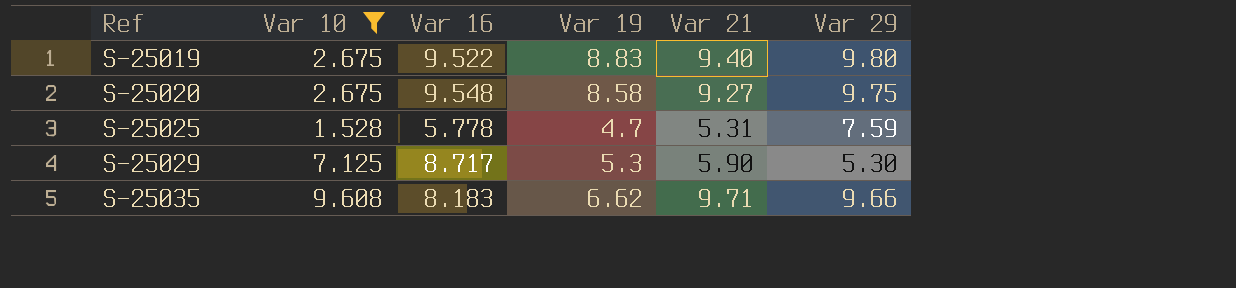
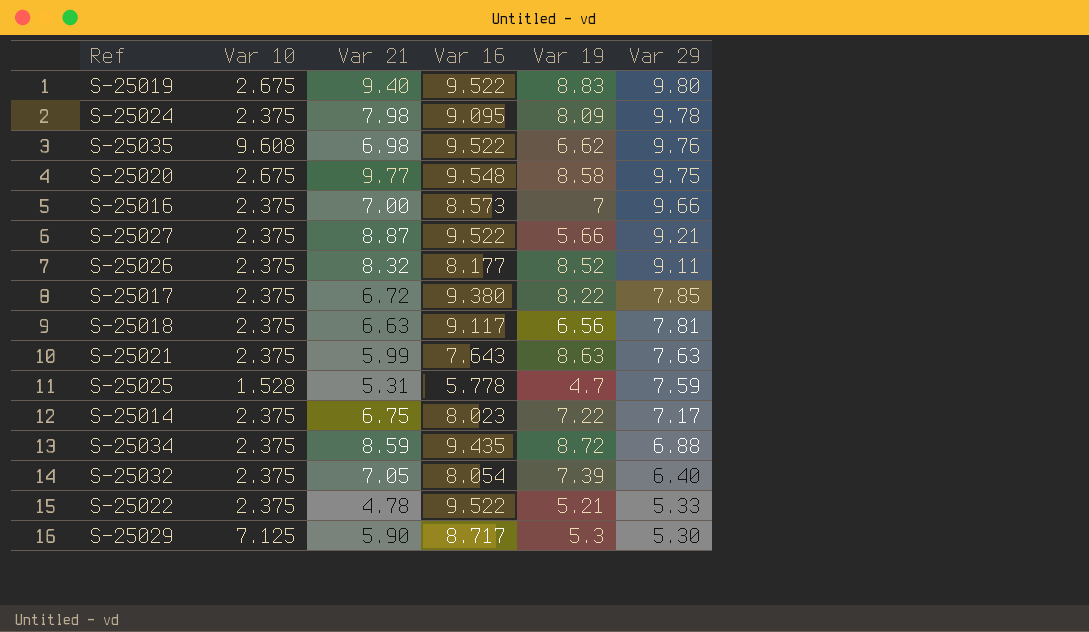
filter: Var 10 != 2.375 -> none
row order: Ref ascending -> Var 29 descending
column Var 21 | position: 5 -> 3
S-25035 | Var 21: 9.71 -> 6.98
S-25035 | Var 16: 8.183 -> 9.522
S-25035 | Var 29: 9.66 -> 9.76
S-25020 | Var 21: 9.27 -> 9.77

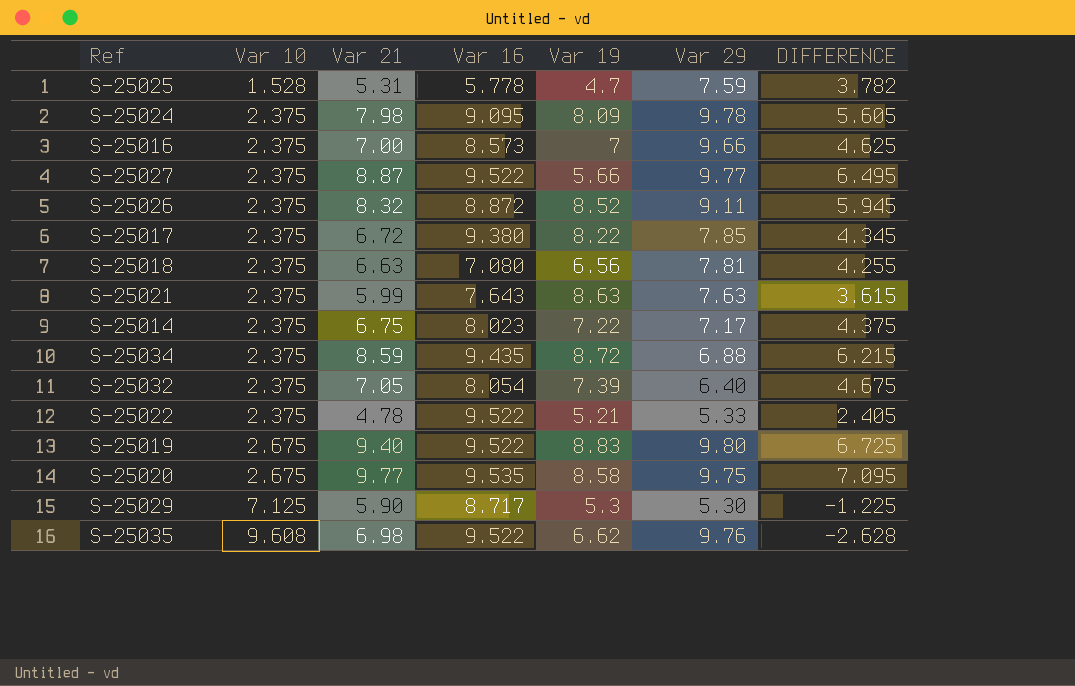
row order: Var 29 descending -> Var 10 ascending
column DIFFERENCE | formula: none -> [Var 21] - [Var 10]
S-25027 | Var 29: 9.21 -> 9.77
S-25026 | Var 16: 8.177 -> 8.872
S-25018 | Var 16: 9.117 -> 7.080
S-25020 | Var 16: 9.548 -> 9.535

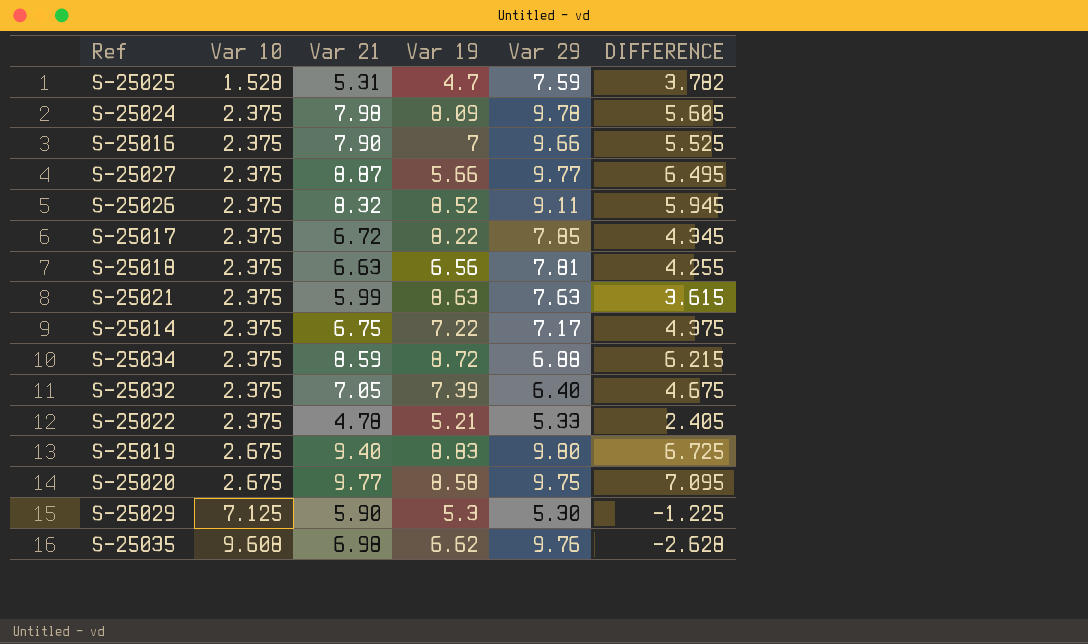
column Var 16 | position: 4 -> none
S-25016 | Var 21: 7.00 -> 7.90
S-25016 | DIFFERENCE: 4.625 -> 5.525

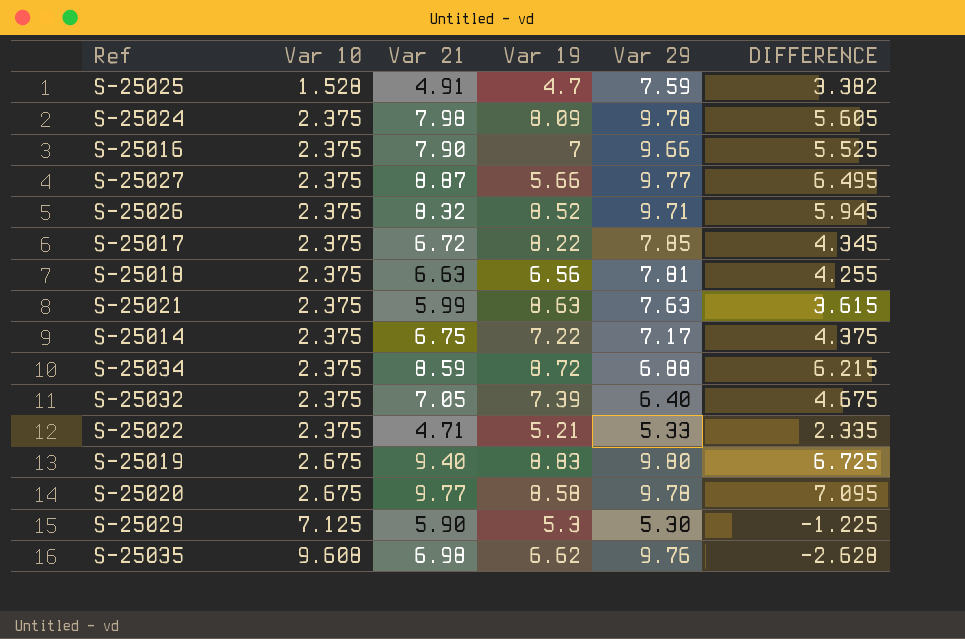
S-25025 | Var 21: 5.31 -> 4.91
S-25025 | DIFFERENCE: 3.782 -> 3.382
S-25026 | Var 29: 9.11 -> 9.71
S-25022 | Var 21: 4.78 -> 4.71
S-25022 | DIFFERENCE: 2.405 -> 2.335
S-25020 | Var 29: 9.75 -> 9.78

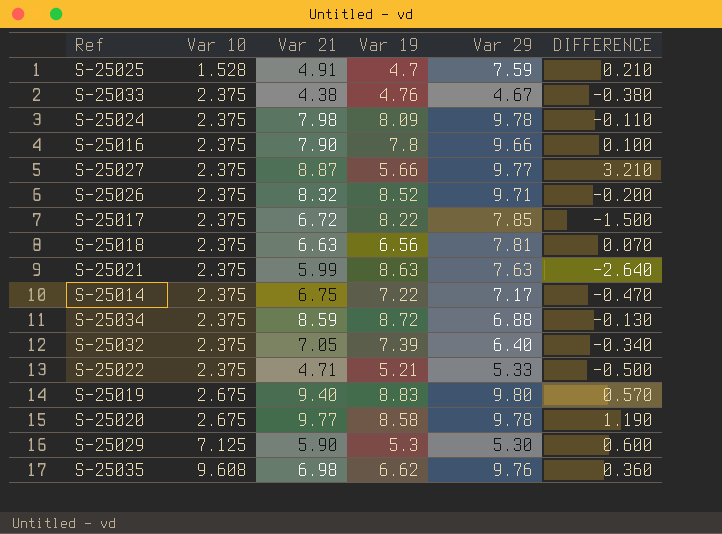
column DIFFERENCE | formula: [Var 21] - [Var 10] -> [Var 21] - [Var 19]
row S-25033: none -> 2.375 | 4.38 | 4.76 | 4.67 | -0.380
S-25016 | Var 19: 7 -> 7.8

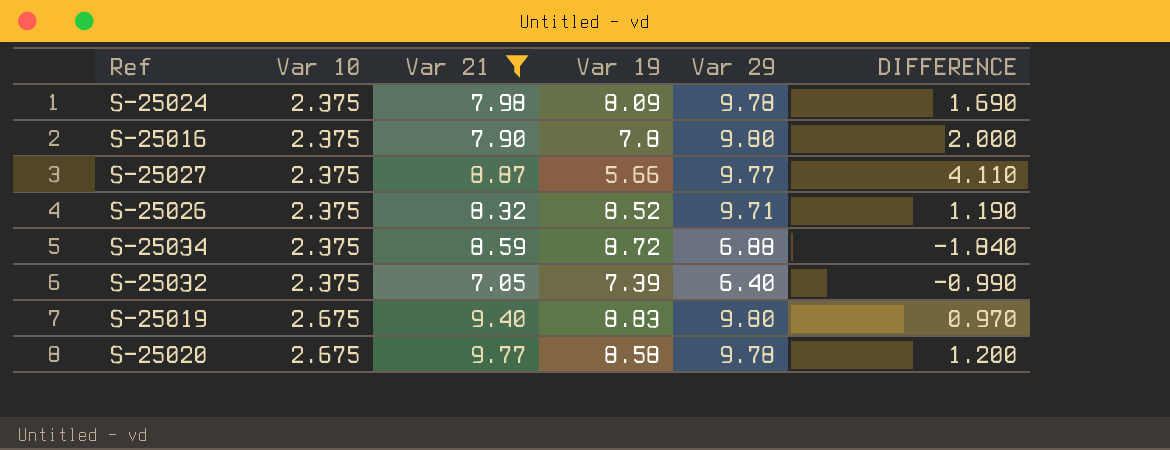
filter: none -> Var 21 >= 7.05
column DIFFERENCE | formula: [Var 21] - [Var 19] -> [Var 29] - [Var 19]
S-25016 | Var 29: 9.66 -> 9.80

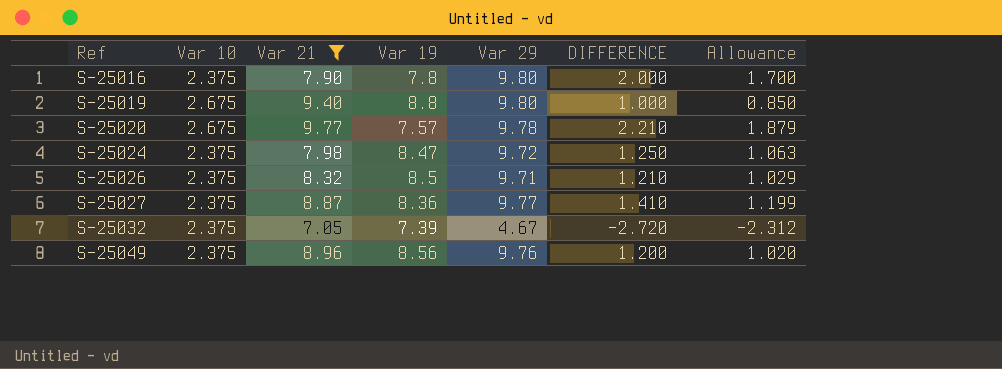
row order: Var 10 ascending -> Ref ascending
column Allowance | formula: none -> [DIFFERENCE] * 0.85
row S-25034: 2.375 | 8.59 | 8.72 | 6.88 | -1.840 -> none
S-25019 | Var 19: 8.83 -> 8.8
S-25019 | DIFFERENCE: 0.970 -> 1.000
S-25020 | Var 19: 8.58 -> 7.57
S-25020 | DIFFERENCE: 1.200 -> 2.210
S-25024 | Var 19: 8.09 -> 8.47
S-25024 | Var 29: 9.78 -> 9.72
S-25024 | DIFFERENCE: 1.690 -> 1.250
S-25026 | Var 19: 8.52 -> 8.5
S-25026 | DIFFERENCE: 1.190 -> 1.210
S-25027 | Var 19: 5.66 -> 8.36
S-25027 | DIFFERENCE: 4.110 -> 1.410
S-25032 | Var 29: 6.40 -> 4.67
S-25032 | DIFFERENCE: -0.990 -> -2.720
row S-25049: none -> 2.375 | 8.96 | 8.56 | 9.76 | 1.200 | 1.020

